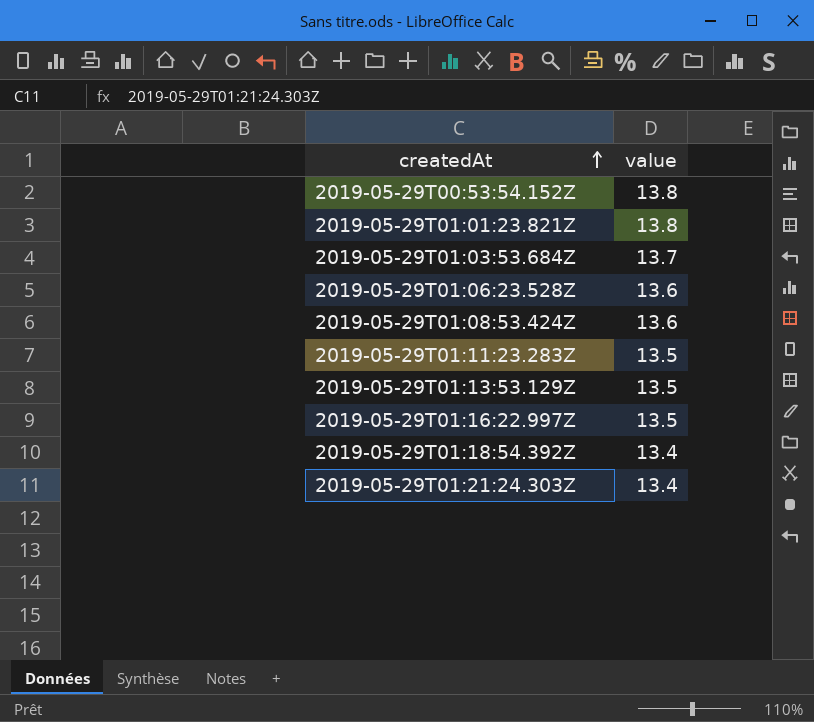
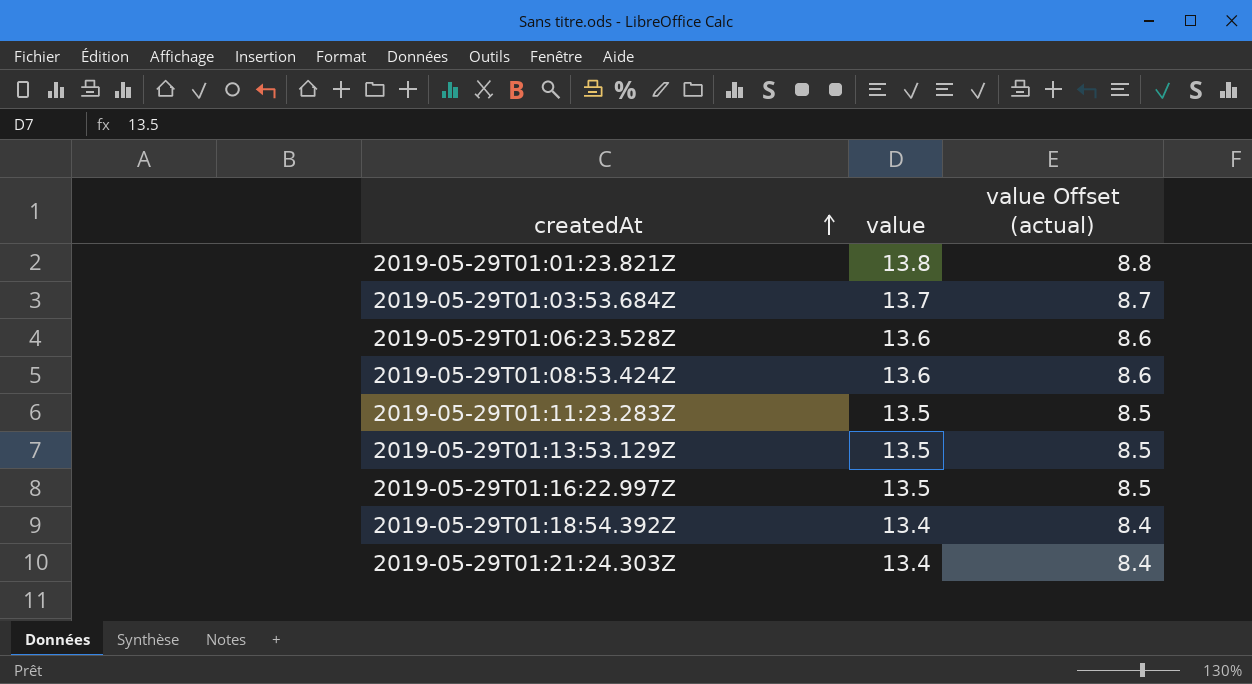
column value Offset (actual) | formula: none -> [value] - 5
row 2019-05-29T00:53:54.152Z: 13.8 -> none

